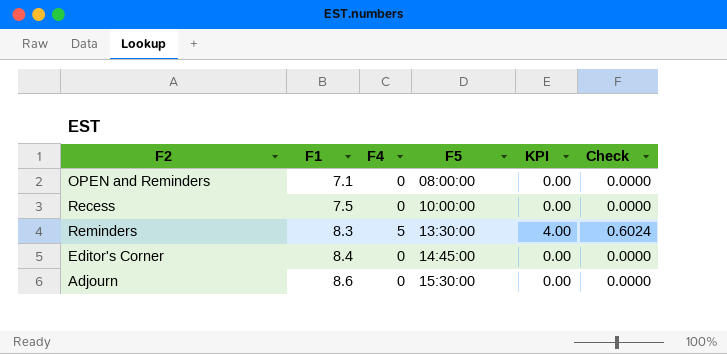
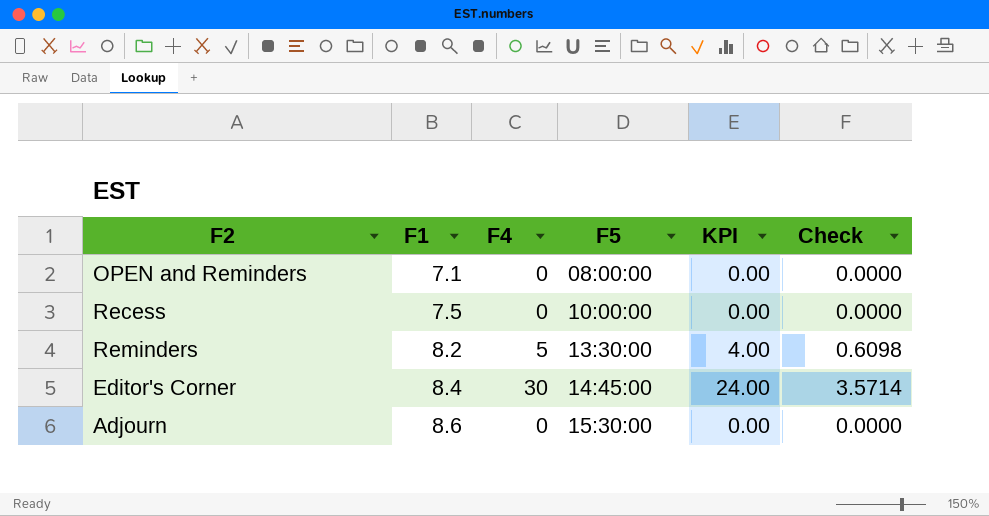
Reminders | F1: 8.3 -> 8.2
Reminders | Check: 0.6024 -> 0.6098
Editor's Corner | F4: 0 -> 30
Editor's Corner | KPI: 0.00 -> 24.00
Editor's Corner | Check: 0.0000 -> 3.5714

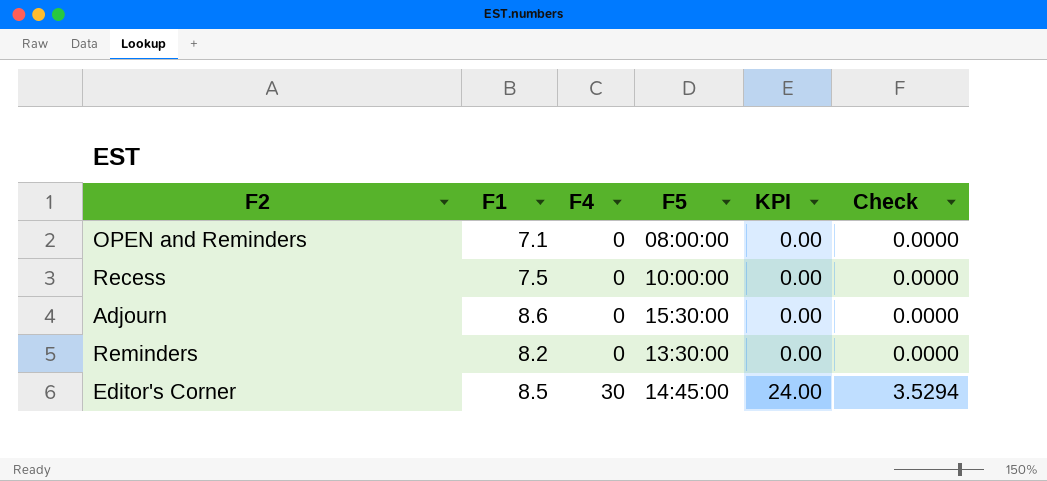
row order: F1 ascending -> F4 ascending
Reminders | F4: 5 -> 0
Reminders | KPI: 4.00 -> 0.00
Reminders | Check: 0.6098 -> 0.0000
Editor's Corner | F1: 8.4 -> 8.5
Editor's Corner | Check: 3.5714 -> 3.5294

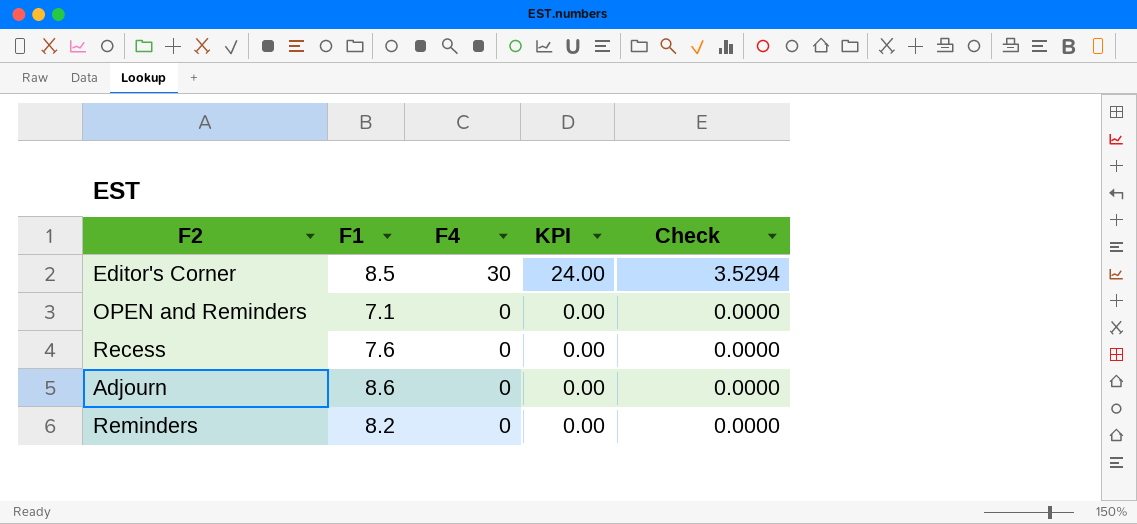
row order: F4 ascending -> F4 descending
column F5 | position: 4 -> none
Recess | F1: 7.5 -> 7.6

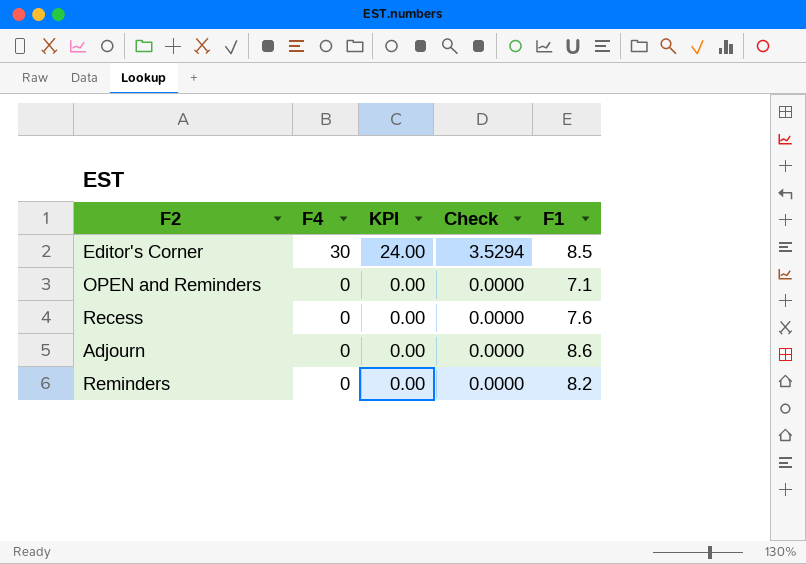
column F1 | position: 2 -> 5

